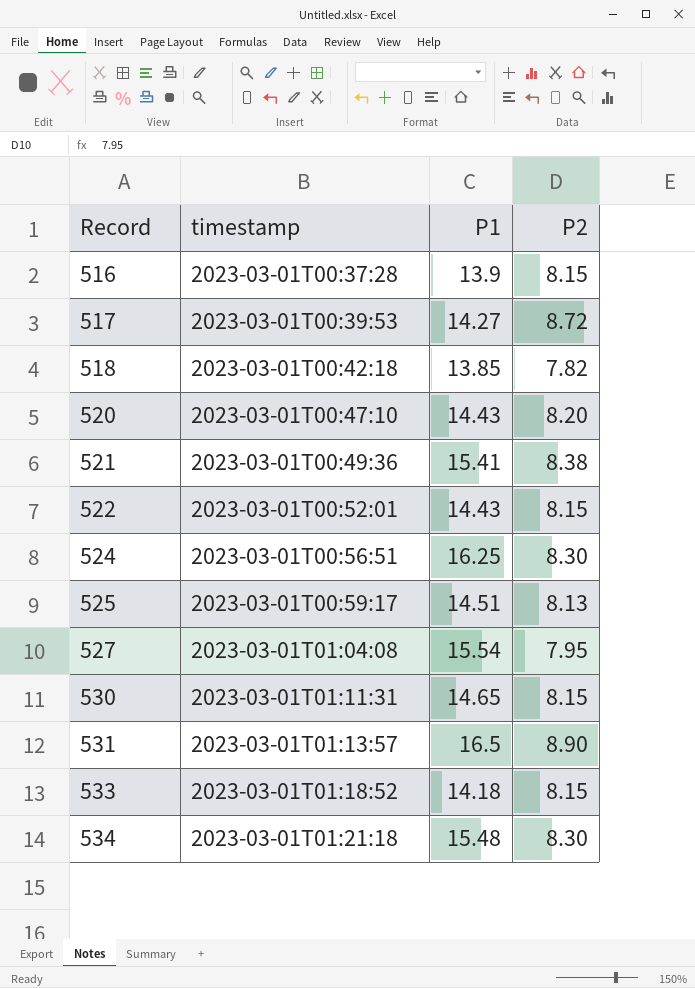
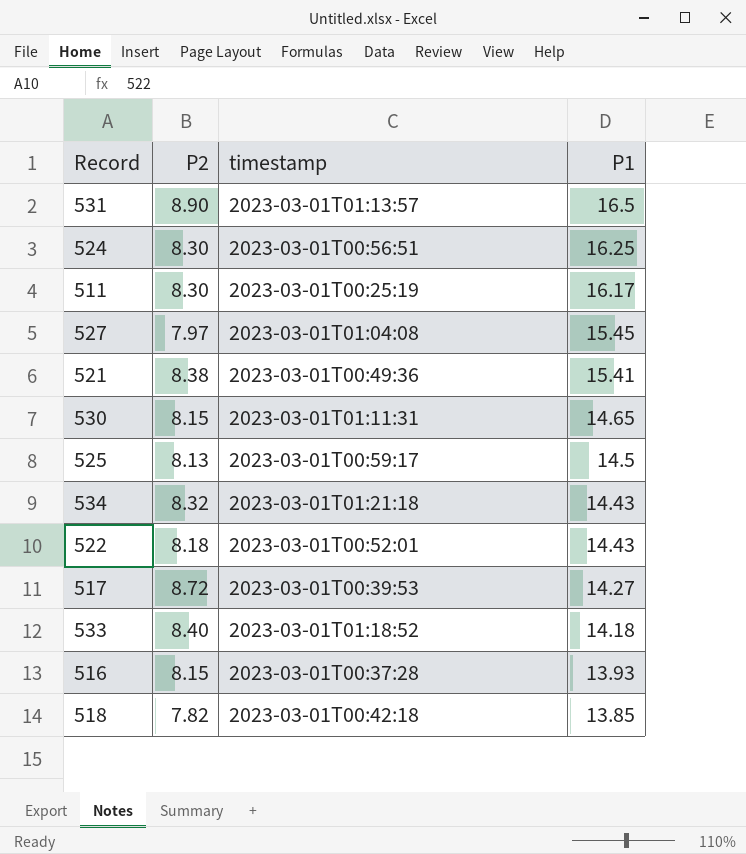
row order: Record ascending -> P1 descending
column P2 | position: 4 -> 2
row 520: 2023-03-01T00:47:10 | 14.43 | 8.20 -> none
row 511: none -> 8.30 | 2023-03-01T00:25:19 | 16.17
527 | P2: 7.95 -> 7.97
527 | P1: 15.54 -> 15.45
525 | P1: 14.51 -> 14.5
534 | P2: 8.30 -> 8.32
534 | P1: 15.48 -> 14.43
522 | P2: 8.15 -> 8.18
533 | P2: 8.15 -> 8.40
516 | P1: 13.9 -> 13.93

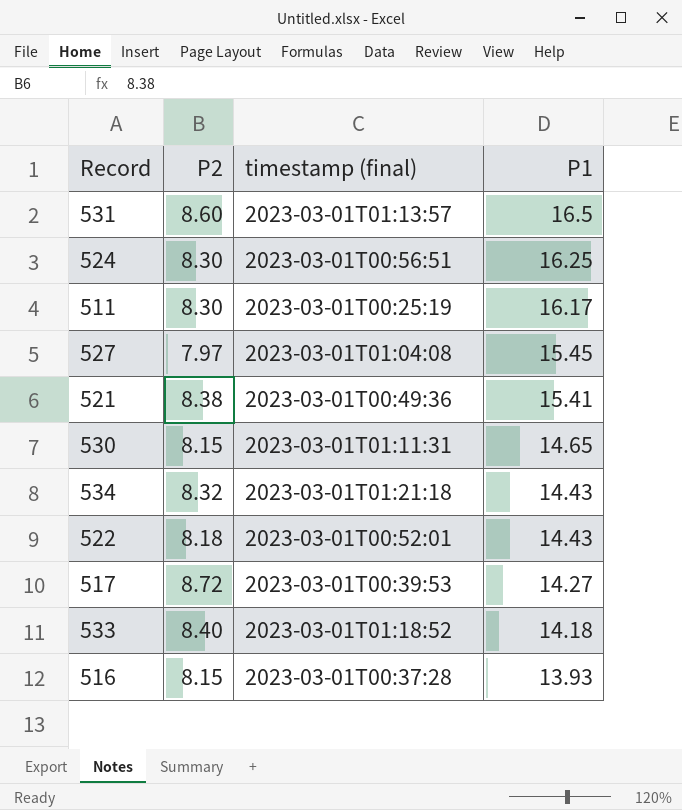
column name: timestamp -> timestamp (final)
row 525: 8.13 | 2023-03-01T00:59:17 | 14.5 -> none
row 518: 7.82 | 2023-03-01T00:42:18 | 13.85 -> none
531 | P2: 8.90 -> 8.60

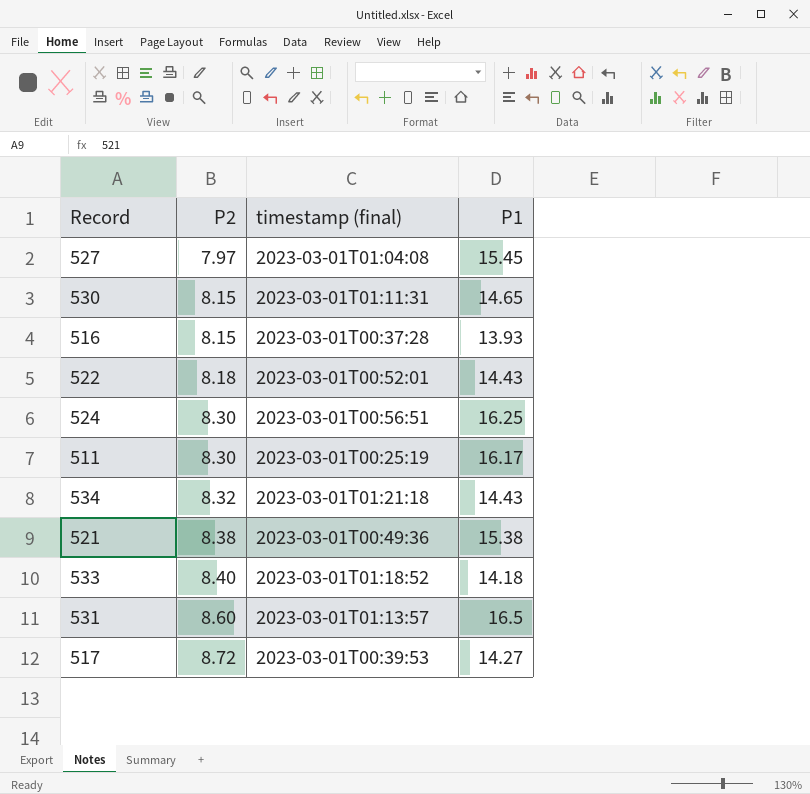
row order: P1 descending -> P2 ascending
521 | P1: 15.41 -> 15.38

